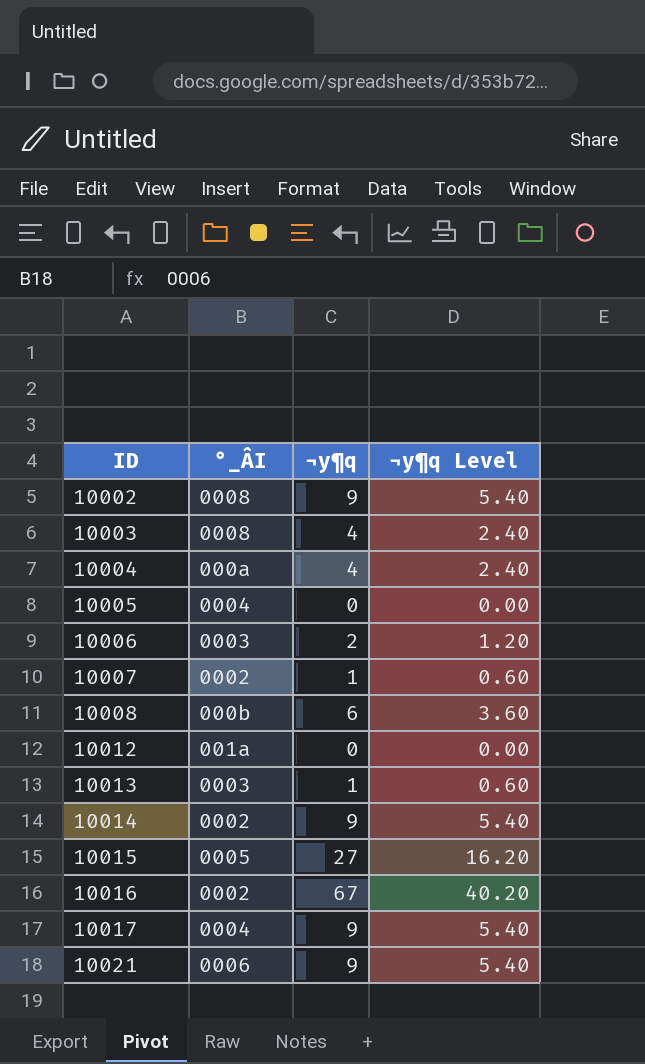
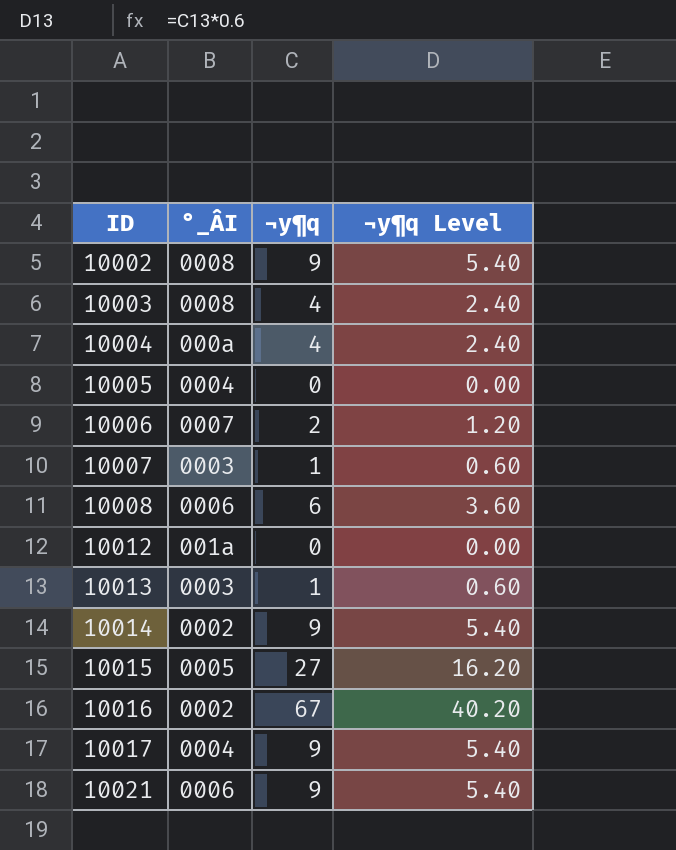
10006 | °_ÂI: 0003 -> 0007
10007 | °_ÂI: 0002 -> 0003
10008 | °_ÂI: 000b -> 0006

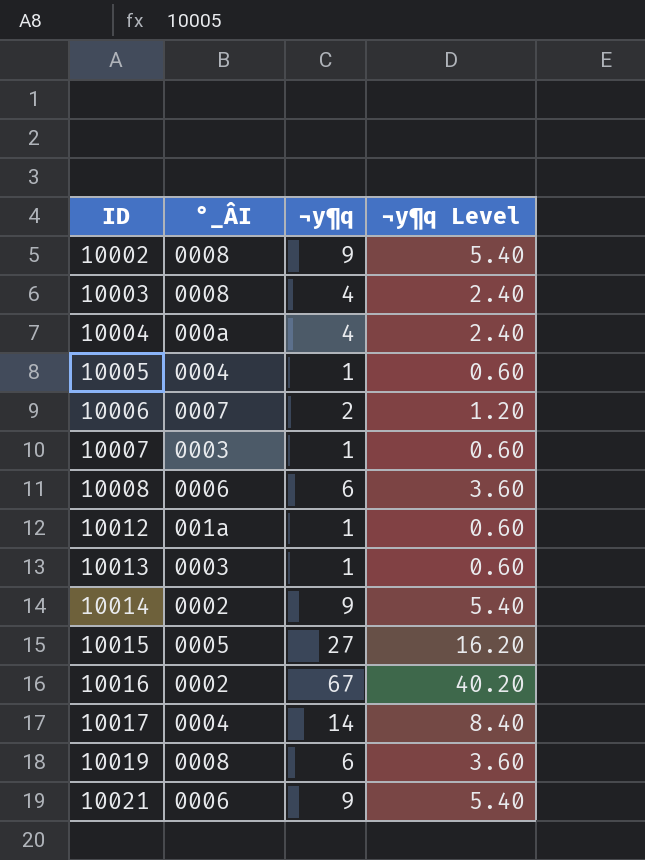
10005 | ¬y¶q: 0 -> 1
10005 | ¬y¶q Level: 0.00 -> 0.60
10012 | ¬y¶q: 0 -> 1
10012 | ¬y¶q Level: 0.00 -> 0.60
10017 | ¬y¶q: 9 -> 14
10017 | ¬y¶q Level: 5.40 -> 8.40
row 10019: none -> 0008 | 6 | 3.60

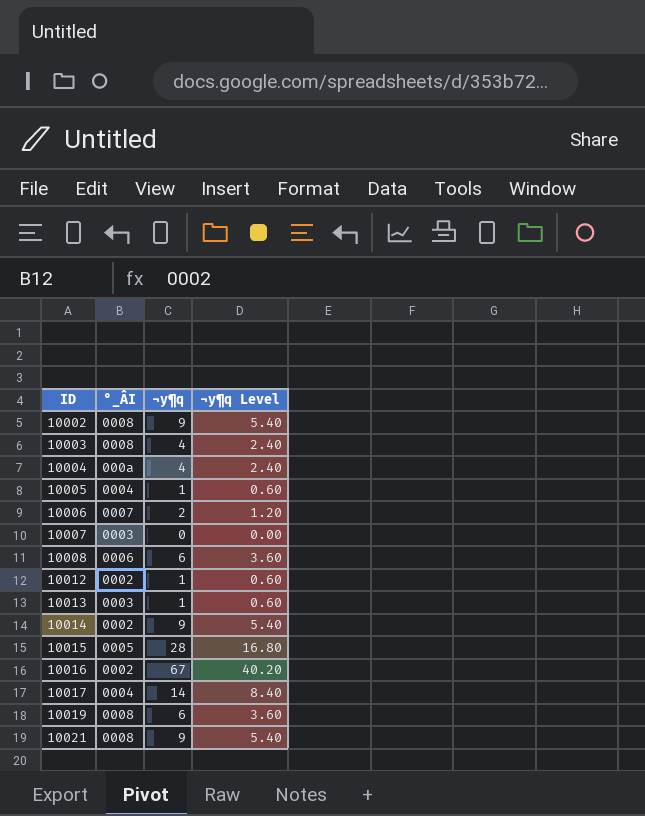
10007 | ¬y¶q: 1 -> 0
10007 | ¬y¶q Level: 0.60 -> 0.00
10012 | °_ÂI: 001a -> 0002
10015 | ¬y¶q: 27 -> 28
10015 | ¬y¶q Level: 16.20 -> 16.80
10021 | °_ÂI: 0006 -> 0008

